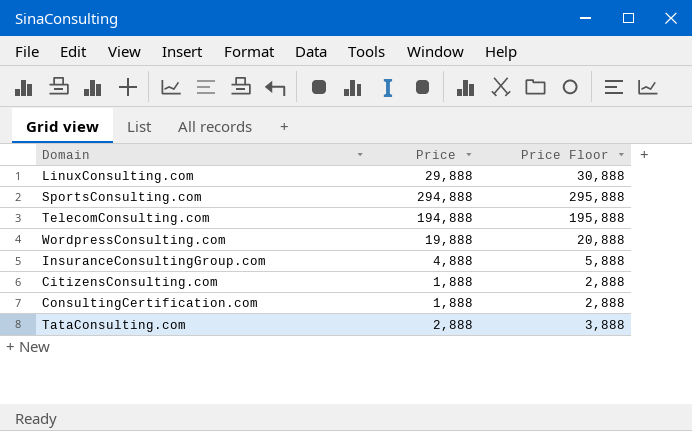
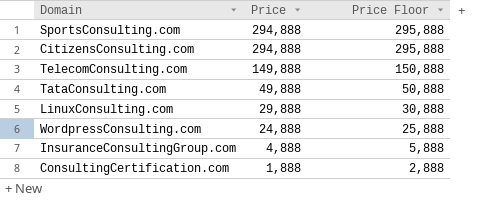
row order: none -> Price descending
CitizensConsulting.com | Price: 1,888 -> 294,888
CitizensConsulting.com | Price Floor: 2,888 -> 295,888
TelecomConsulting.com | Price: 194,888 -> 149,888
TelecomConsulting.com | Price Floor: 195,888 -> 150,888
TataConsulting.com | Price: 2,888 -> 49,888
TataConsulting.com | Price Floor: 3,888 -> 50,888
WordpressConsulting.com | Price: 19,888 -> 24,888
WordpressConsulting.com | Price Floor: 20,888 -> 25,888

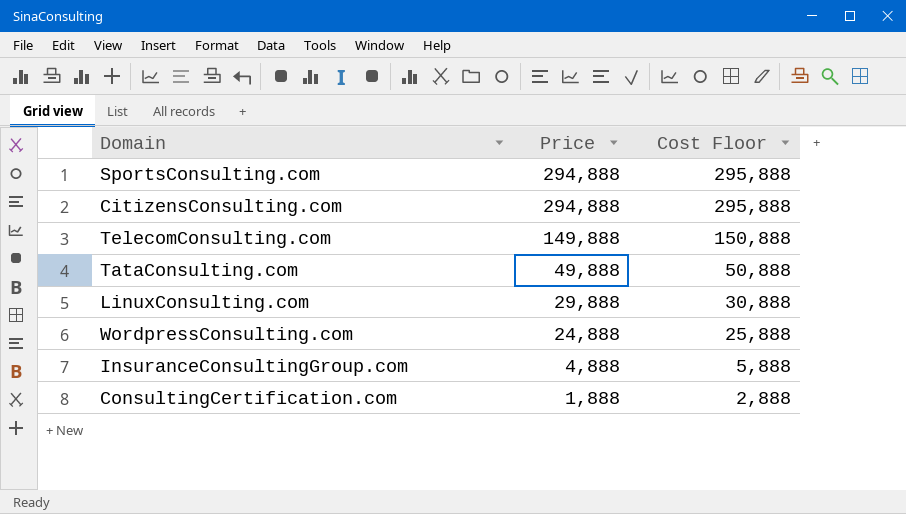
column name: Price Floor -> Cost Floor

